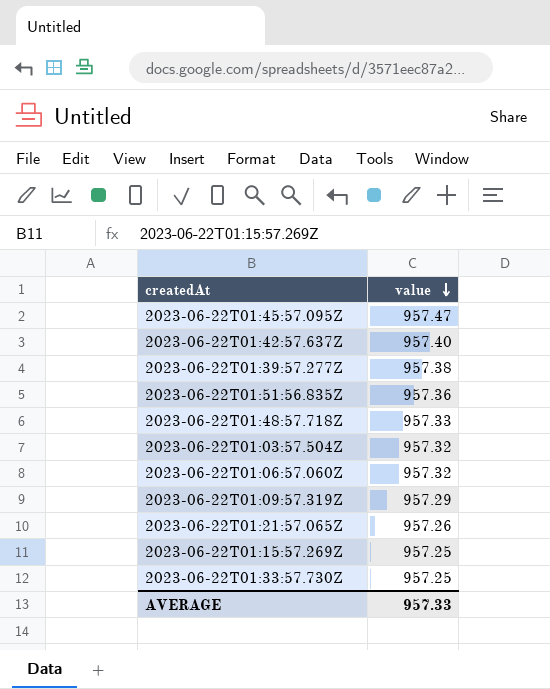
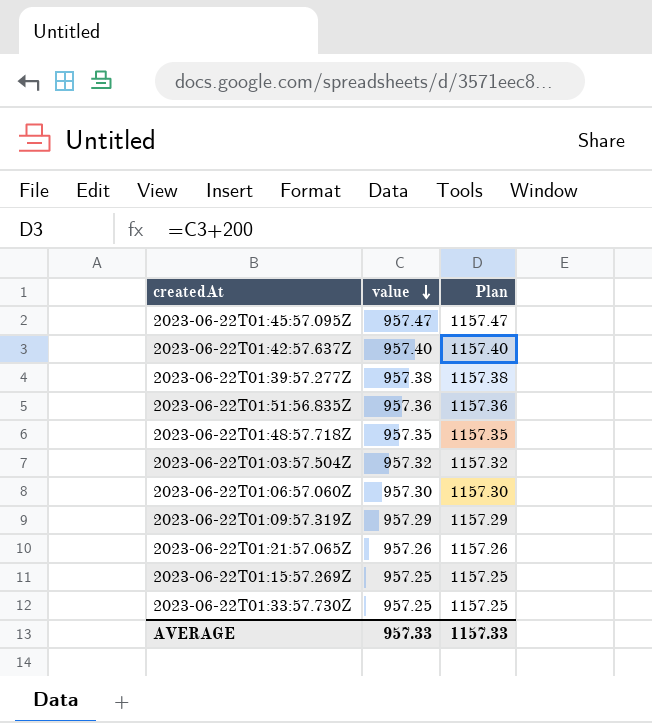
column Plan | formula: none -> [value] + 200
2023-06-22T01:48:57.718Z | value: 957.33 -> 957.35
2023-06-22T01:06:57.060Z | value: 957.32 -> 957.30

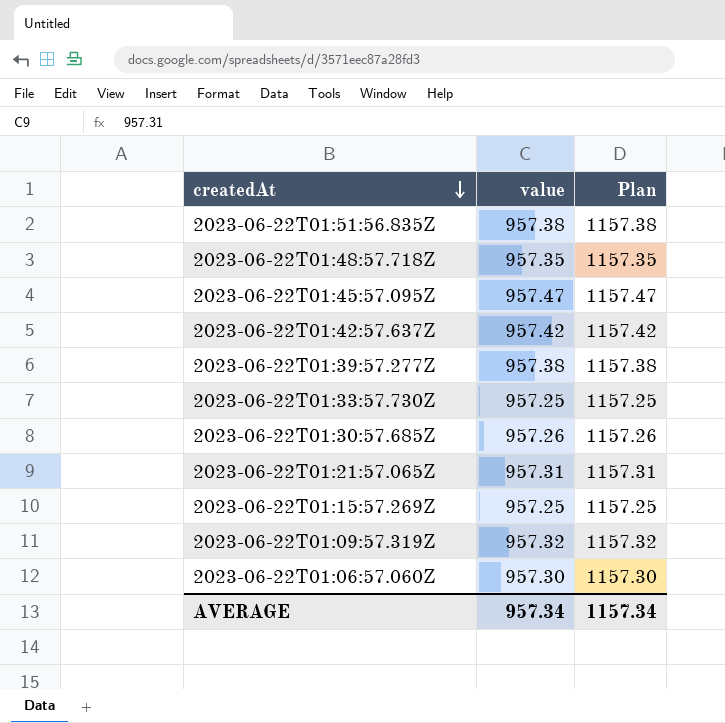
row order: value descending -> createdAt descending
row 2023-06-22T01:03:57.504Z: 957.32 | 1157.32 -> none
2023-06-22T01:51:56.835Z | value: 957.36 -> 957.38
2023-06-22T01:51:56.835Z | Plan: 1157.36 -> 1157.38
2023-06-22T01:42:57.637Z | value: 957.40 -> 957.42
2023-06-22T01:42:57.637Z | Plan: 1157.40 -> 1157.42
row 2023-06-22T01:30:57.685Z: none -> 957.26 | 1157.26
2023-06-22T01:21:57.065Z | value: 957.26 -> 957.31
2023-06-22T01:21:57.065Z | Plan: 1157.26 -> 1157.31
2023-06-22T01:09:57.319Z | value: 957.29 -> 957.32
2023-06-22T01:09:57.319Z | Plan: 1157.29 -> 1157.32
AVERAGE | value: 957.33 -> 957.34
AVERAGE | Plan: 1157.33 -> 1157.34

